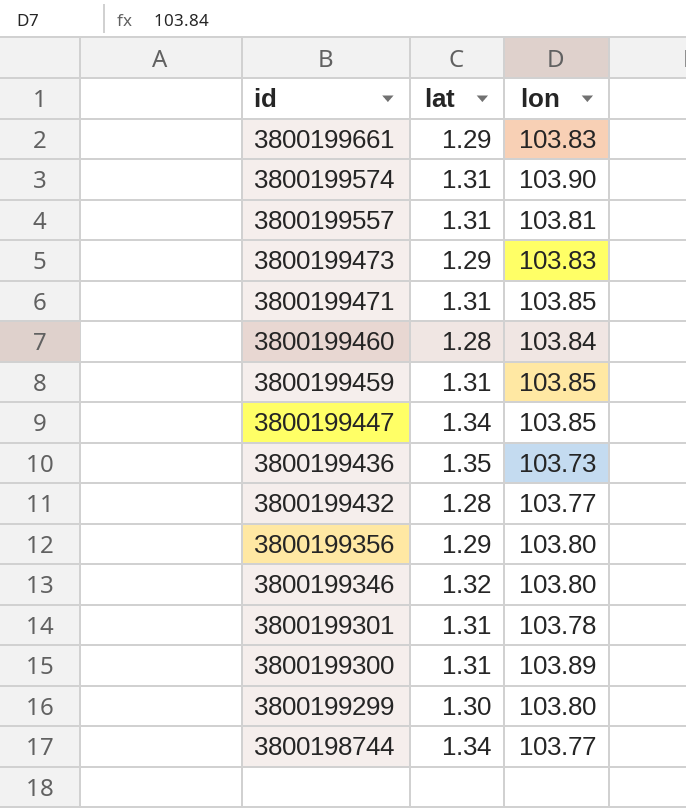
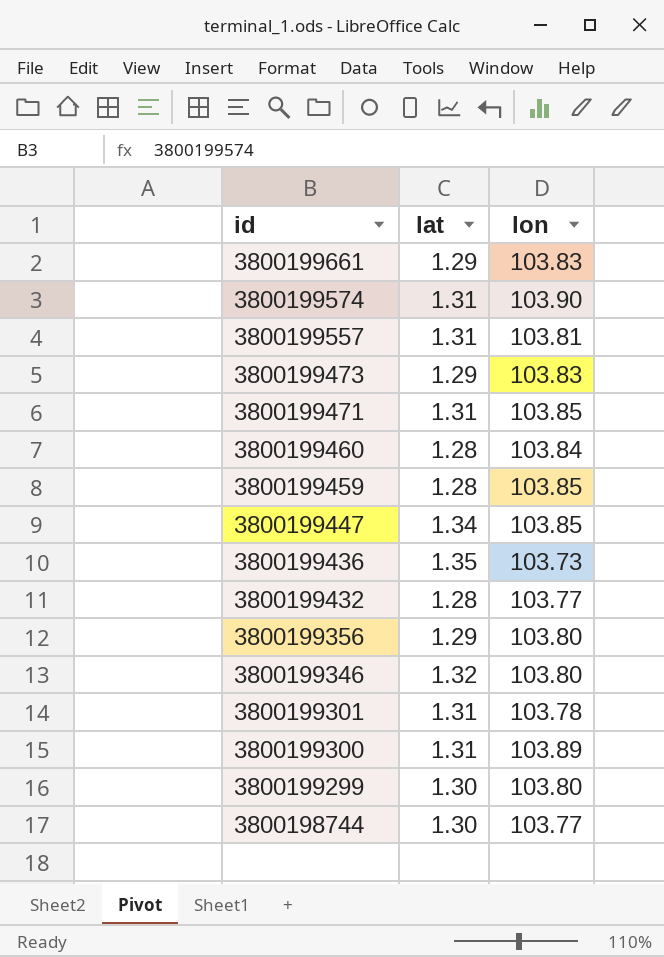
3800199459 | lat: 1.31 -> 1.28
3800198744 | lat: 1.34 -> 1.30

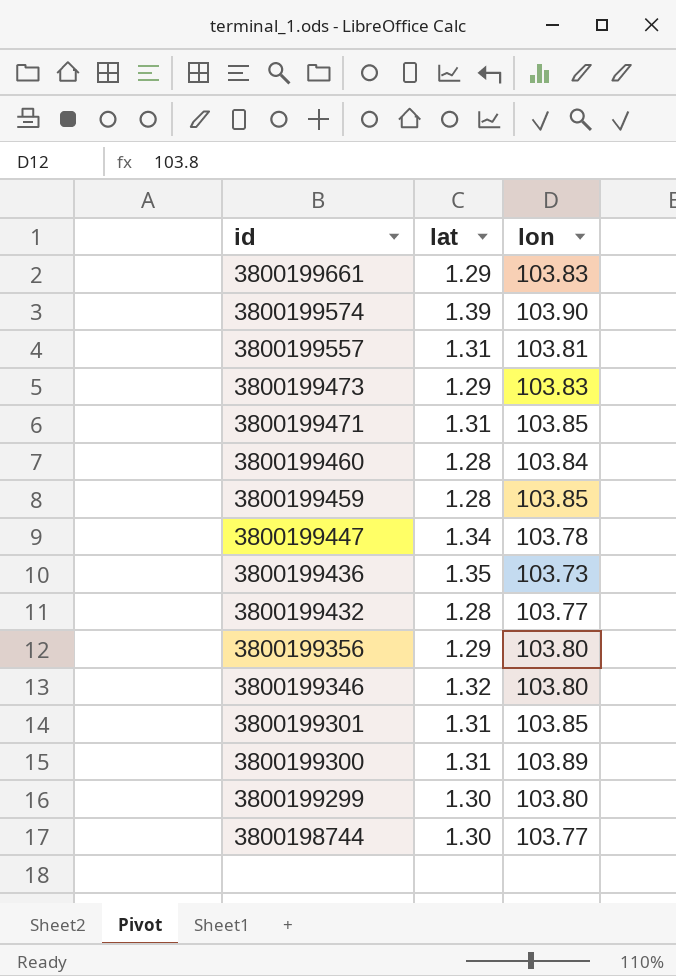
3800199574 | lat: 1.31 -> 1.39
3800199447 | lon: 103.85 -> 103.78
3800199301 | lon: 103.78 -> 103.85

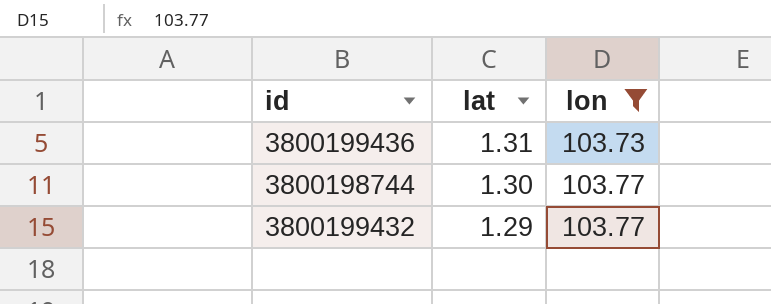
filter: none -> lon <= 103.77
row order: id descending -> lat descending
3800199436 | lat: 1.35 -> 1.31
3800199432 | lat: 1.28 -> 1.29

